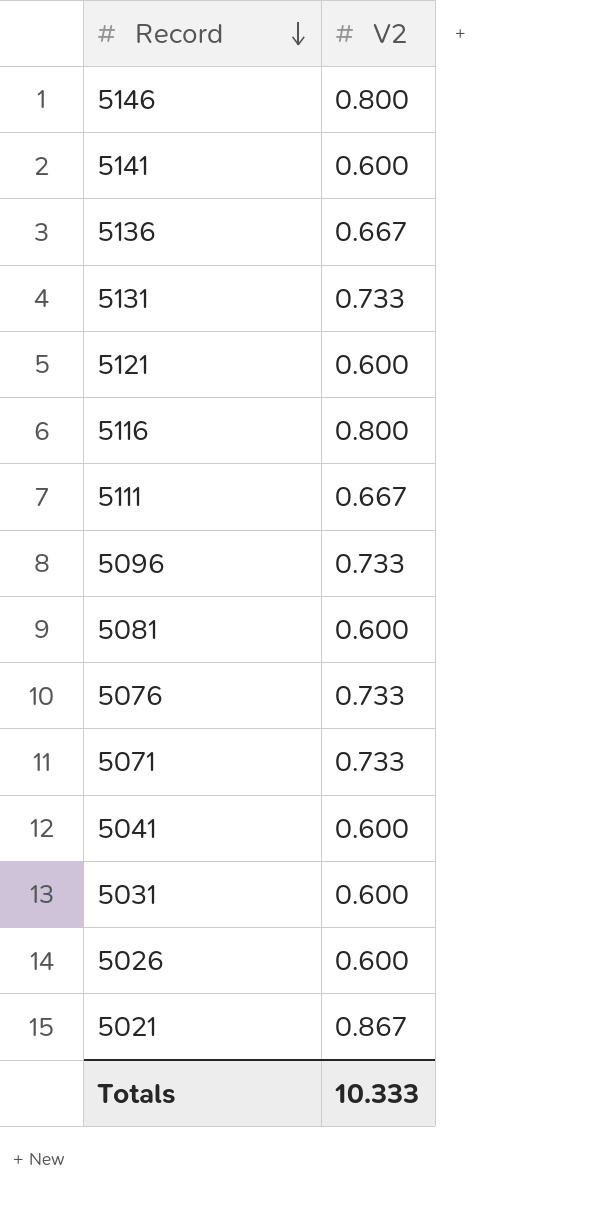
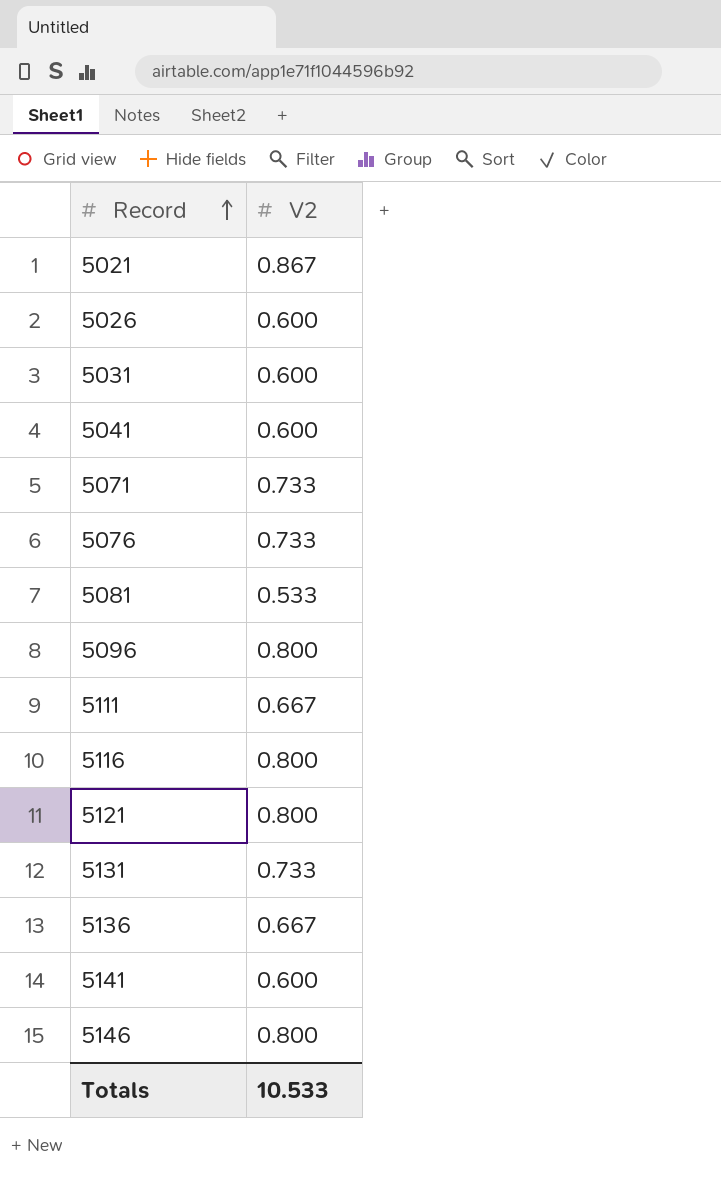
row order: Record descending -> Record ascending
5081 | V2: 0.600 -> 0.533
5096 | V2: 0.733 -> 0.800
5121 | V2: 0.600 -> 0.800
Totals | V2: 10.333 -> 10.533

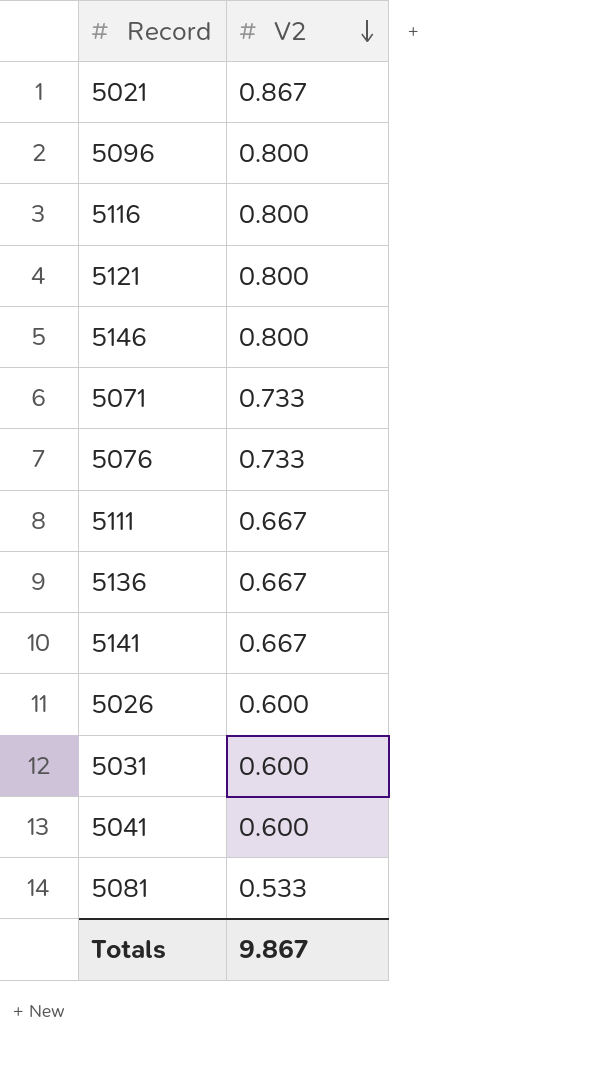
row order: Record ascending -> V2 descending
row 5131: 0.733 -> none
5141 | V2: 0.600 -> 0.667
Totals | V2: 10.533 -> 9.867

